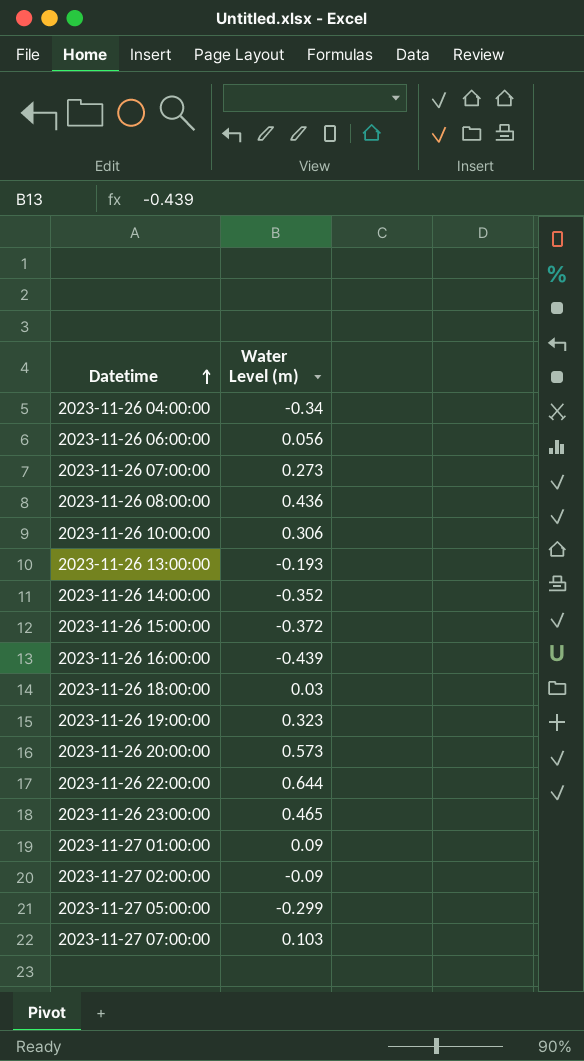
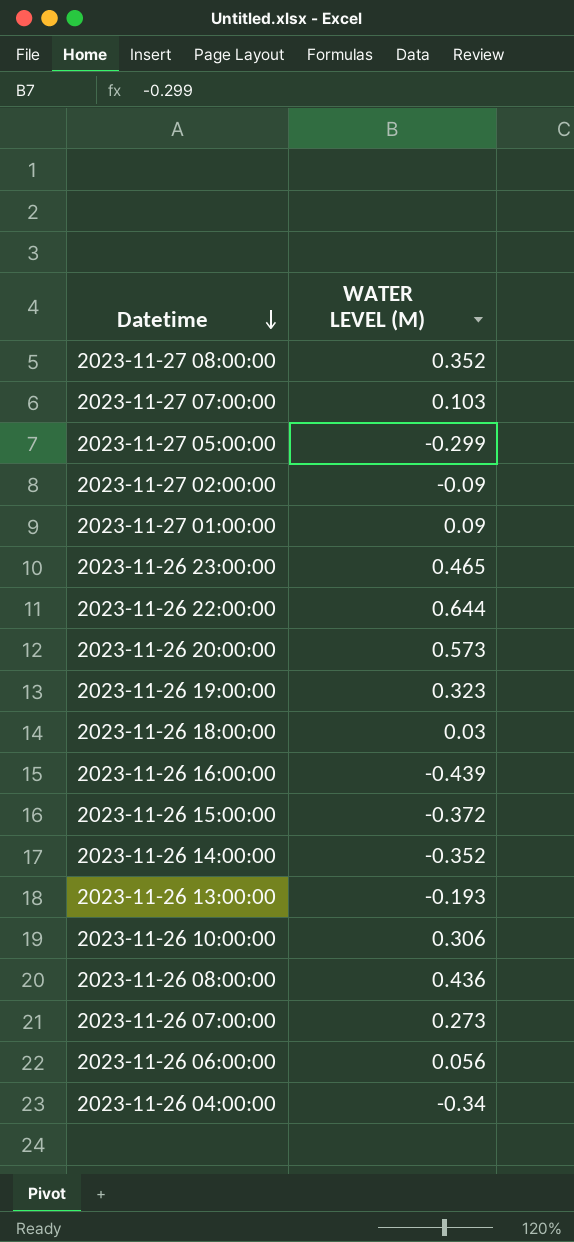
row order: Datetime ascending -> Datetime descending
column name: Water Level (m) -> WATER LEVEL (M)
row 2023-11-27 08:00:00: none -> 0.352

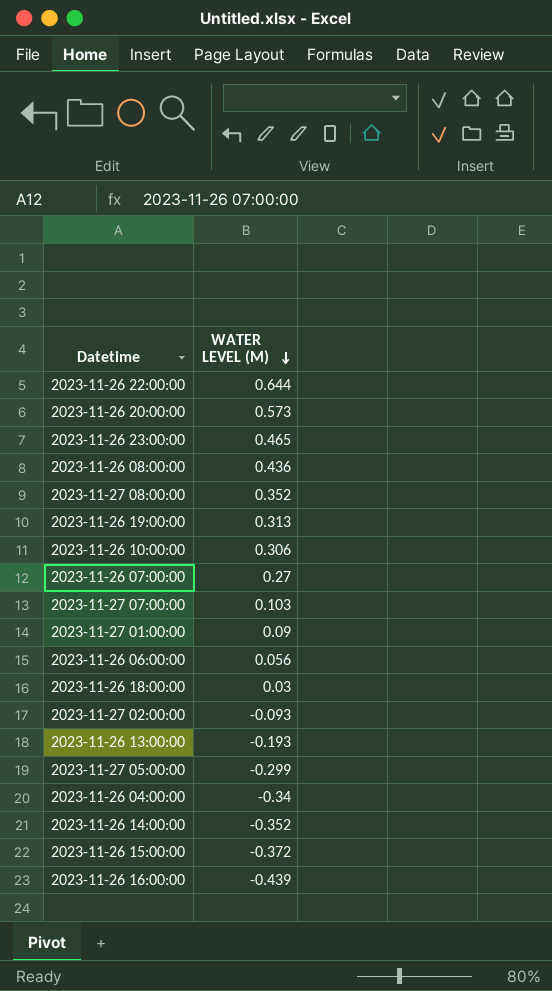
row order: Datetime descending -> WATER LEVEL (M) descending
2023-11-26 19:00:00 | WATER LEVEL (M): 0.323 -> 0.313
2023-11-26 07:00:00 | WATER LEVEL (M): 0.273 -> 0.27
2023-11-27 02:00:00 | WATER LEVEL (M): -0.09 -> -0.093

